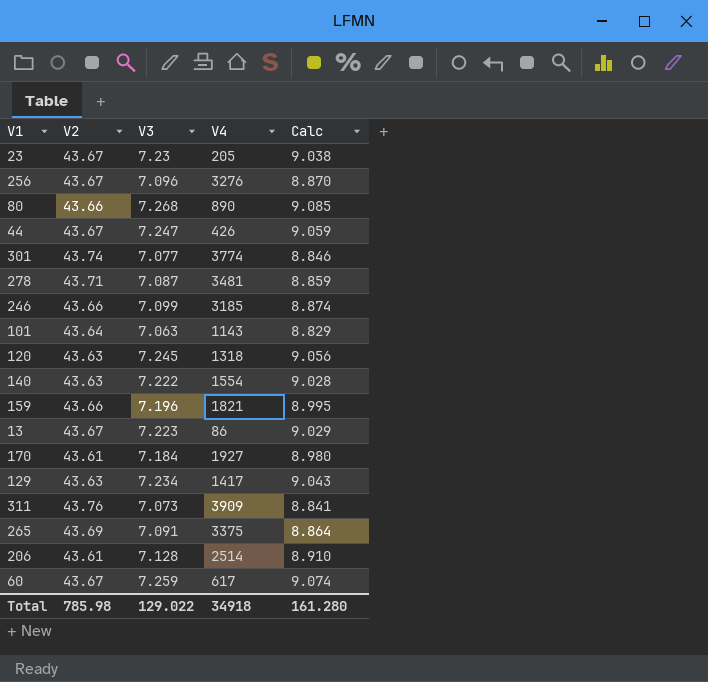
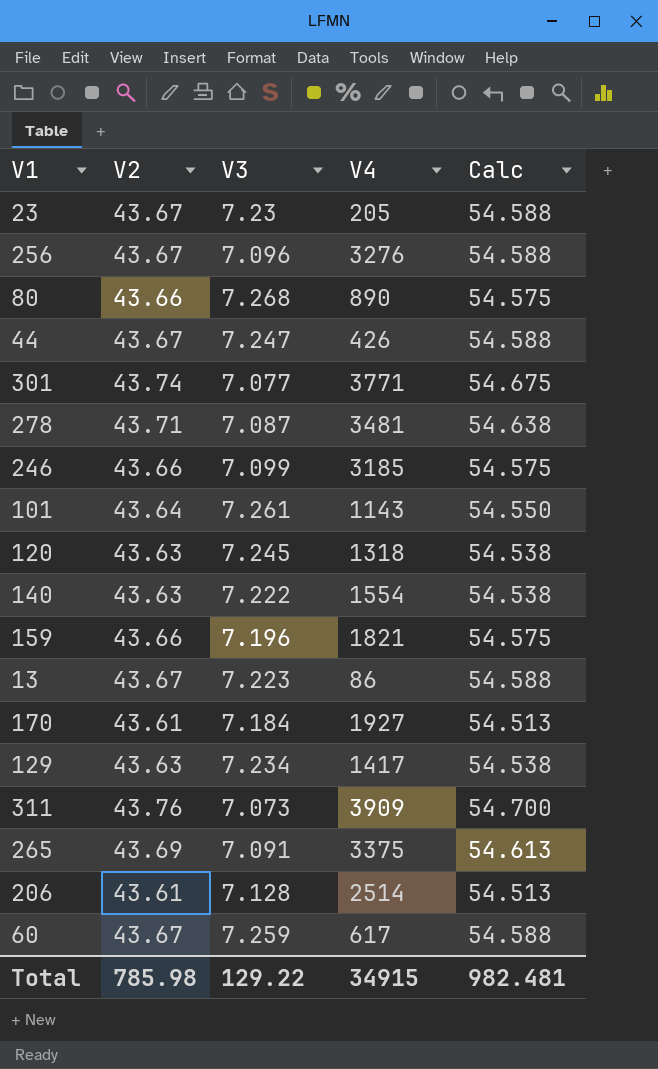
column Calc | formula: [V3] * 1.25 -> [V2] * 1.25
301 | V4: 3774 -> 3771
101 | V3: 7.063 -> 7.261
Total | V3: 129.022 -> 129.22
Total | V4: 34918 -> 34915
Total | Calc: 161.280 -> 982.481

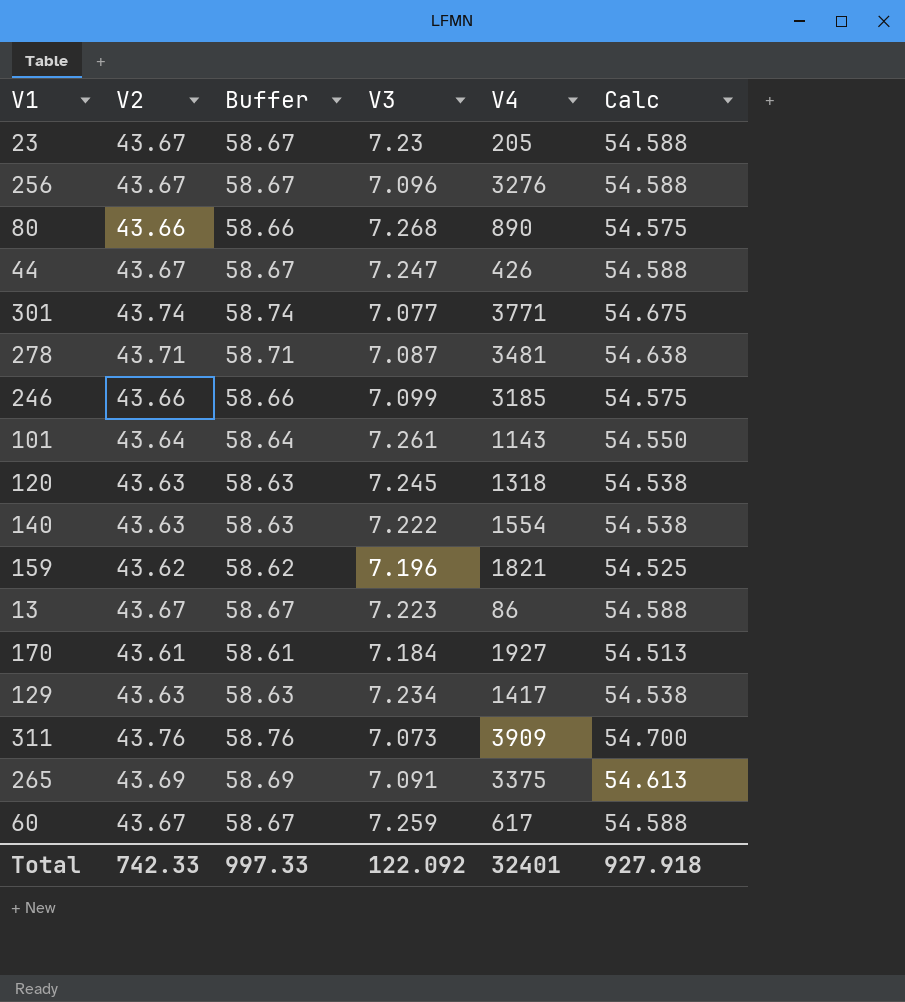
column Buffer | formula: none -> [V2] + 15
row 206: 43.61 | 7.128 | 2514 | 54.513 -> none
159 | V2: 43.66 -> 43.62
159 | Calc: 54.575 -> 54.525
Total | V2: 785.98 -> 742.33
Total | V3: 129.22 -> 122.092
Total | V4: 34915 -> 32401
Total | Calc: 982.481 -> 927.918

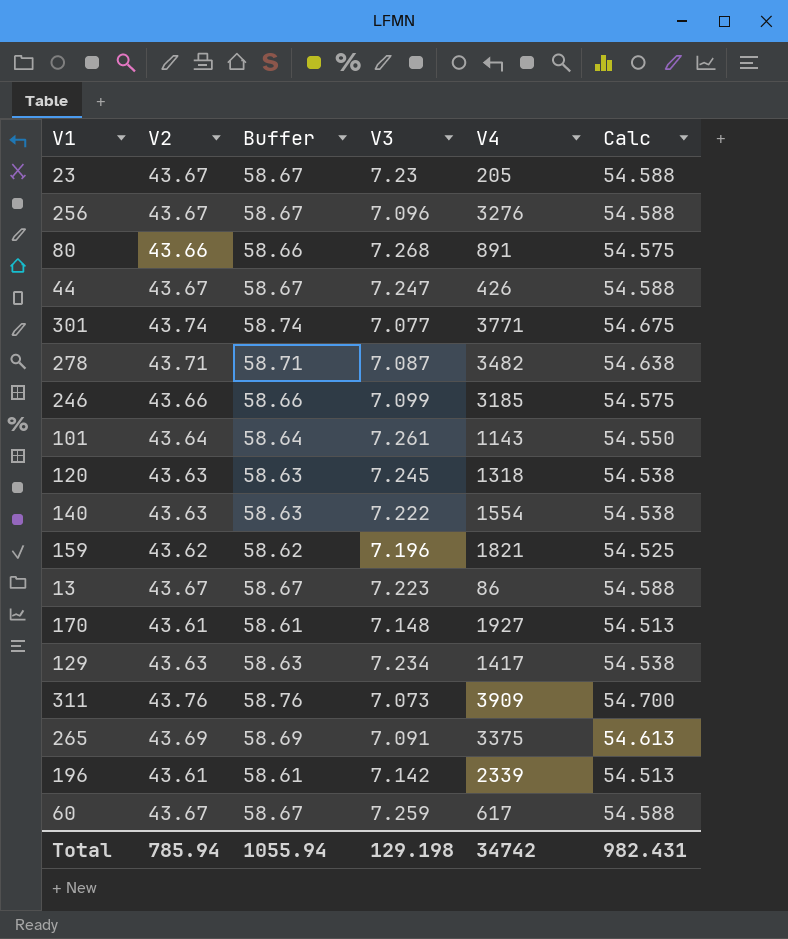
80 | V4: 890 -> 891
278 | V4: 3481 -> 3482
170 | V3: 7.184 -> 7.148
row 196: none -> 43.61 | 58.61 | 7.142 | 2339 | 54.513
Total | V2: 742.33 -> 785.94
Total | Buffer: 997.33 -> 1055.94
Total | V3: 122.092 -> 129.198
Total | V4: 32401 -> 34742
Total | Calc: 927.918 -> 982.431

